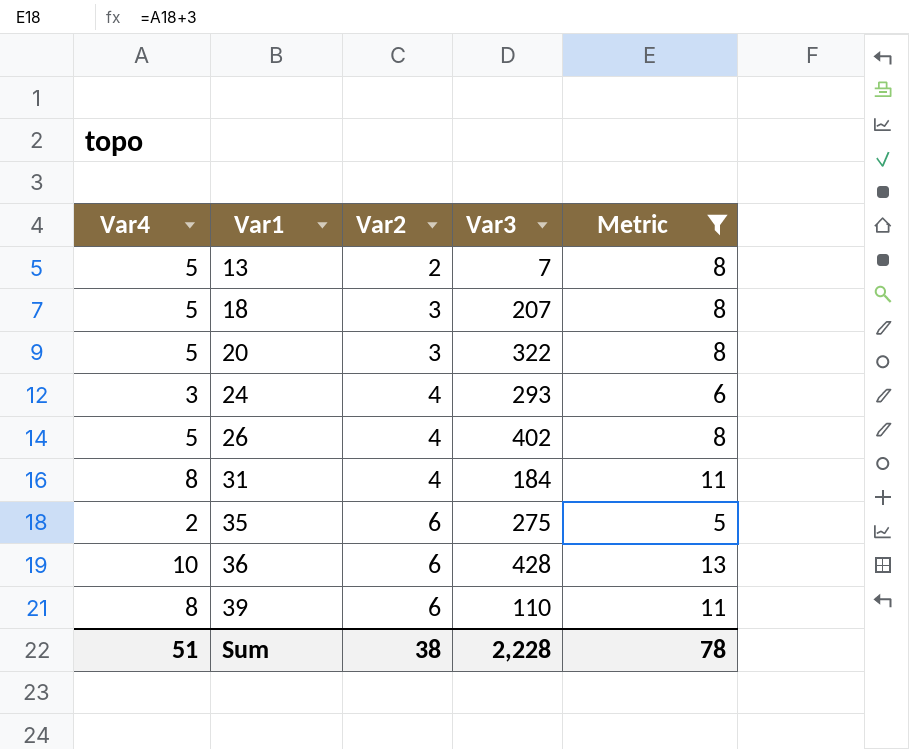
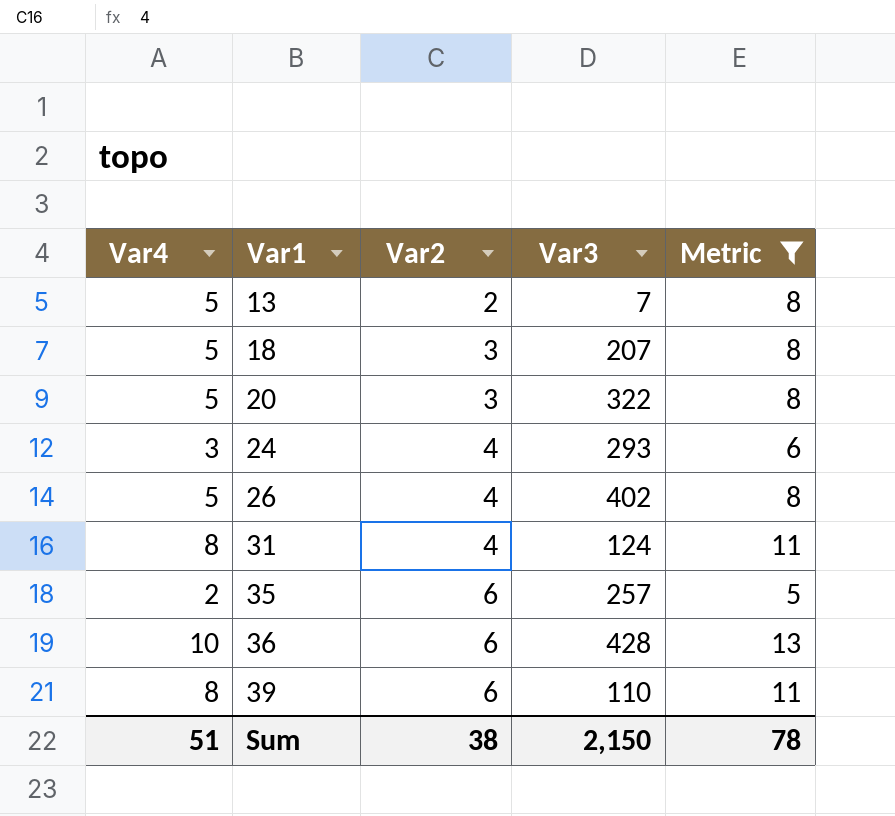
31 | Var3: 184 -> 124
35 | Var3: 275 -> 257
Sum | Var3: 2,228 -> 2,150

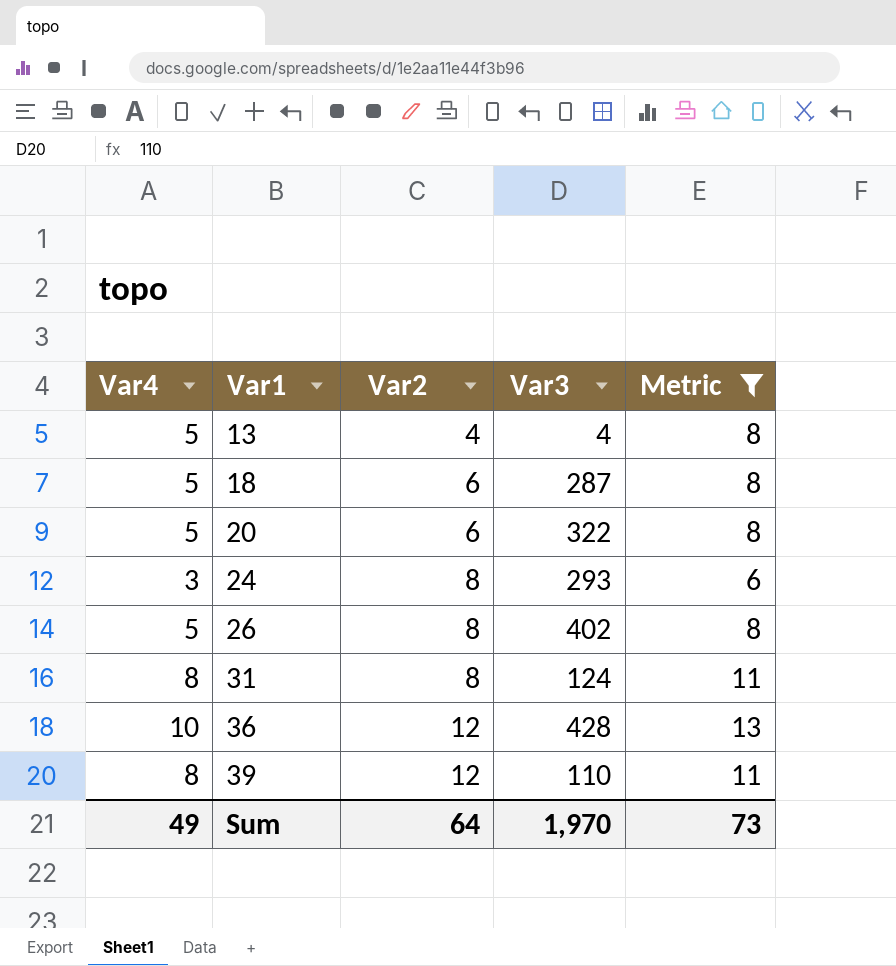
row 35: 2 | 6 | 257 | 5 -> none
13 | Var2: 2 -> 4
13 | Var3: 7 -> 4
18 | Var2: 3 -> 6
18 | Var3: 207 -> 287
20 | Var2: 3 -> 6
24 | Var2: 4 -> 8
26 | Var2: 4 -> 8
31 | Var2: 4 -> 8
36 | Var2: 6 -> 12
39 | Var2: 6 -> 12
Sum | Var4: 51 -> 49
Sum | Var2: 38 -> 64
Sum | Var3: 2,150 -> 1,970
Sum | Metric: 78 -> 73

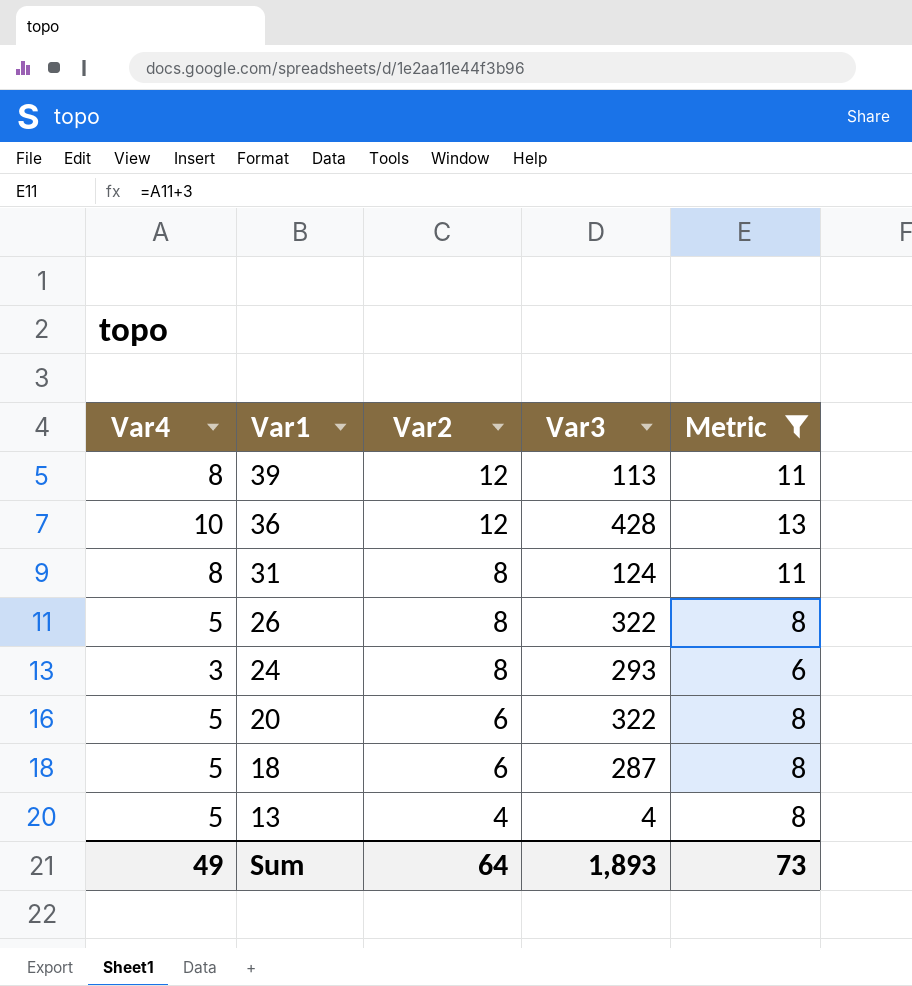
row order: Var1 ascending -> Var1 descending
39 | Var3: 110 -> 113
26 | Var3: 402 -> 322
Sum | Var3: 1,970 -> 1,893

